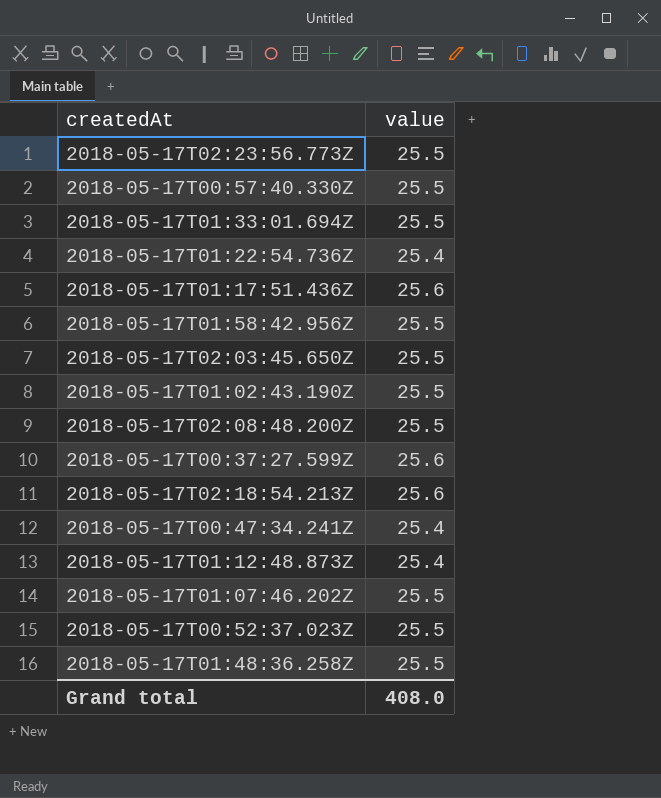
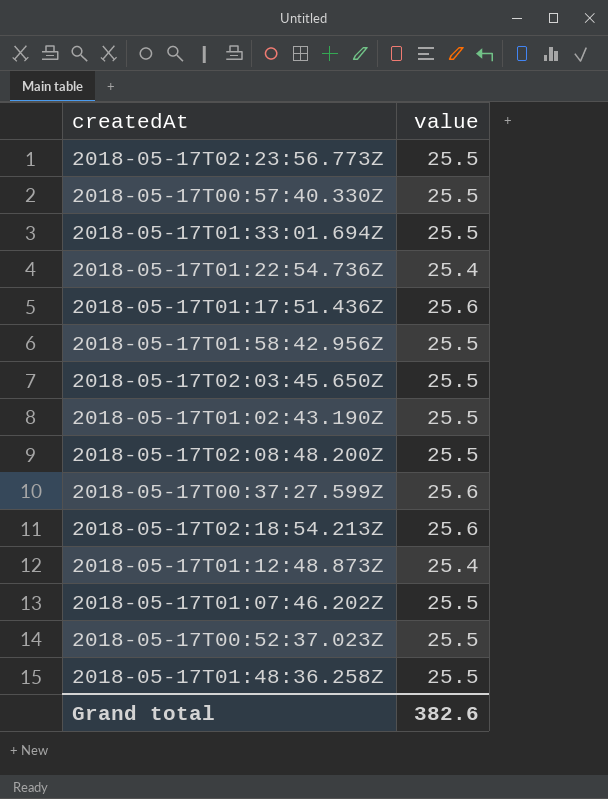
row 2018-05-17T00:47:34.241Z: 25.4 -> none
Grand total | value: 408.0 -> 382.6

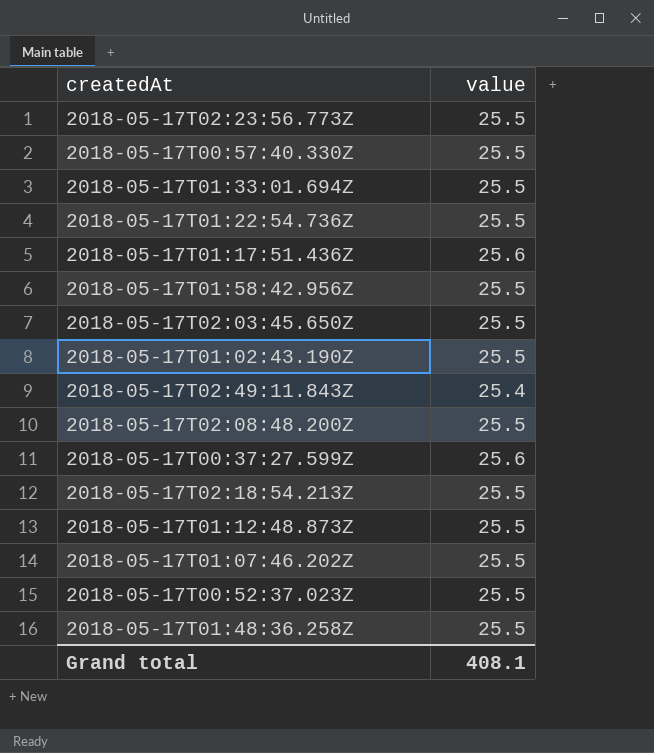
2018-05-17T01:22:54.736Z | value: 25.4 -> 25.5
row 2018-05-17T02:49:11.843Z: none -> 25.4
2018-05-17T02:18:54.213Z | value: 25.6 -> 25.5
2018-05-17T01:12:48.873Z | value: 25.4 -> 25.5
Grand total | value: 382.6 -> 408.1

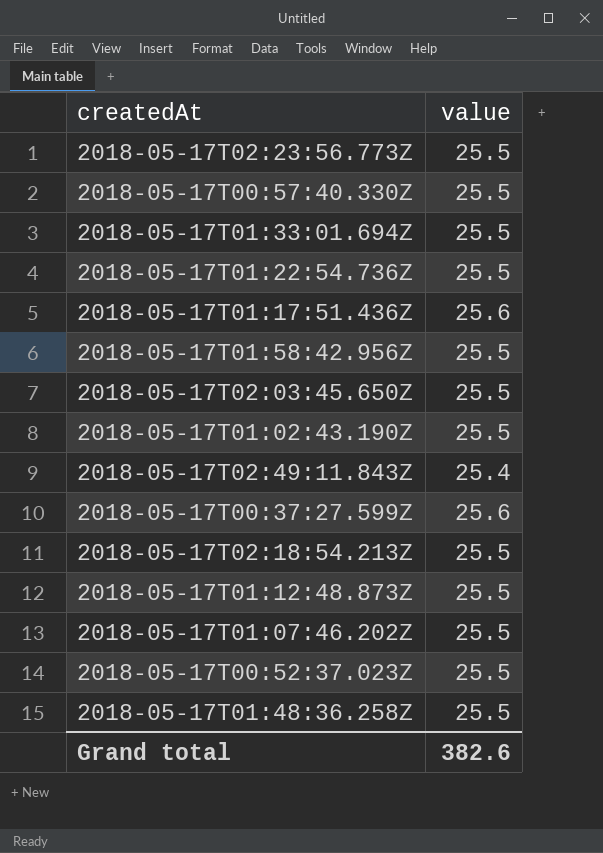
row 2018-05-17T02:08:48.200Z: 25.5 -> none
Grand total | value: 408.1 -> 382.6

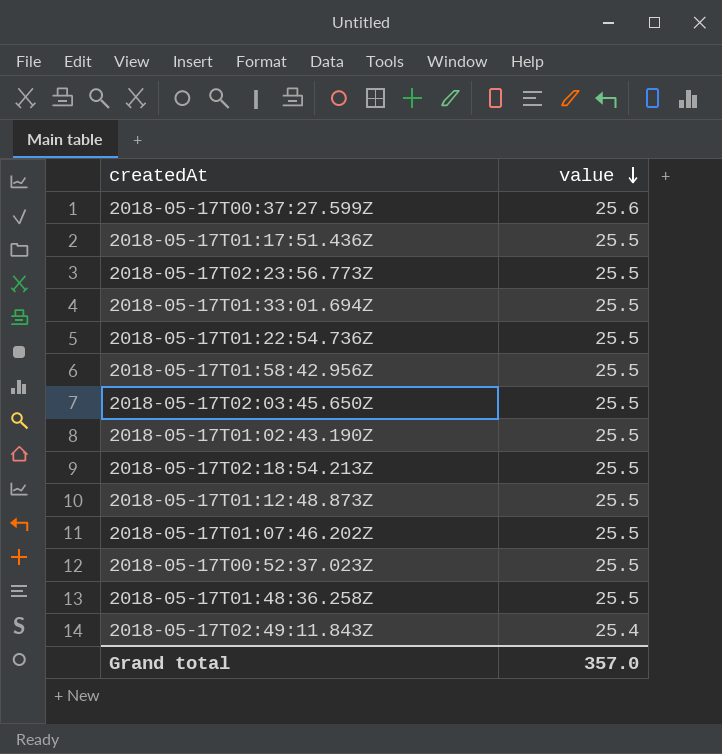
row order: none -> value descending
row 2018-05-17T00:57:40.330Z: 25.5 -> none
2018-05-17T01:17:51.436Z | value: 25.6 -> 25.5
Grand total | value: 382.6 -> 357.0

